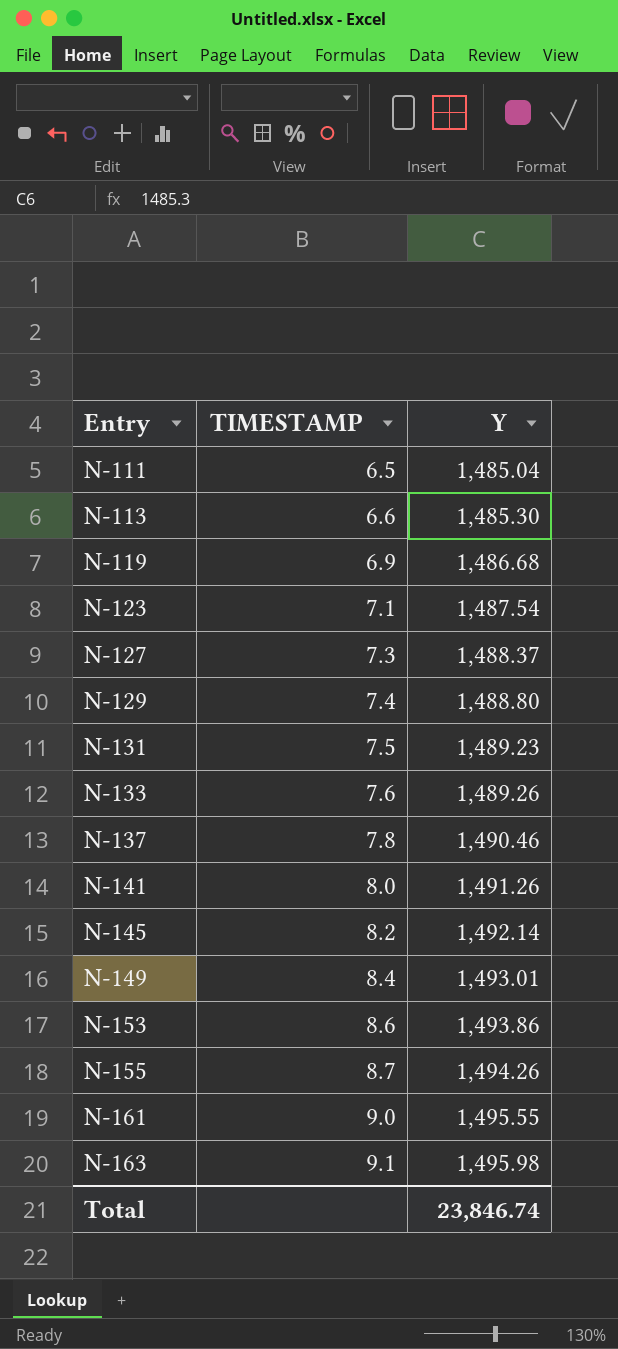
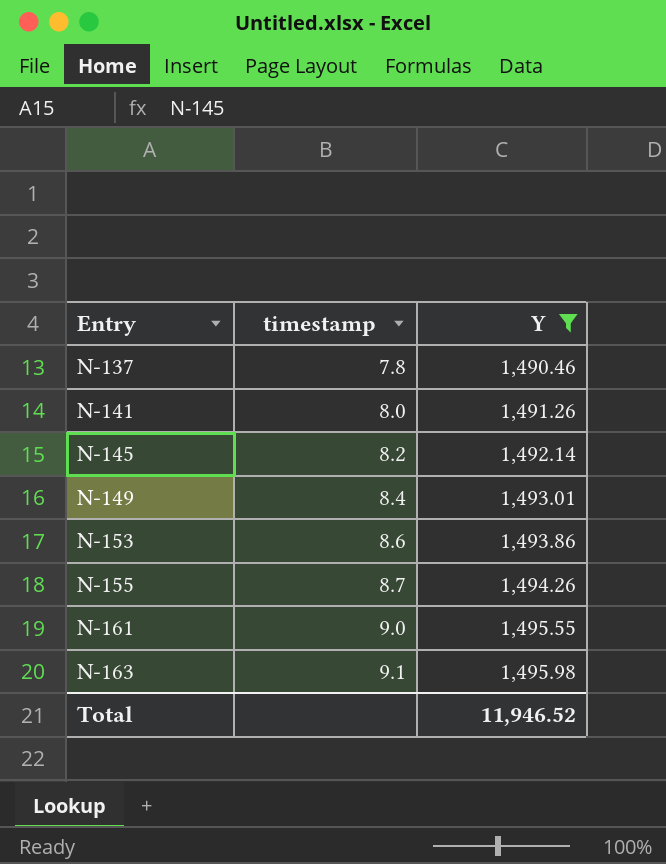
filter: none -> Y >= 1,490.46
column name: TIMESTAMP -> timestamp
Total | Y: 23,846.74 -> 11,946.52

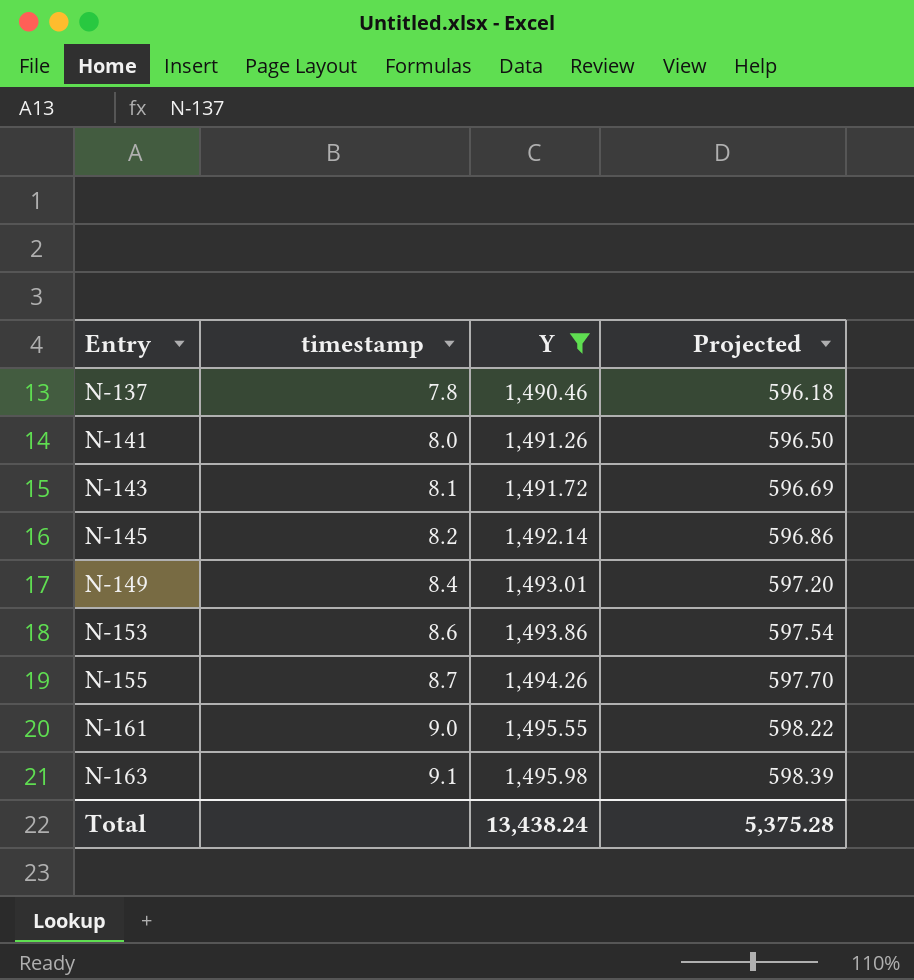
column Projected | formula: none -> [Y] * 0.4
row N-143: none -> 8.1 | 1,491.72 | 596.69
Total | Y: 11,946.52 -> 13,438.24

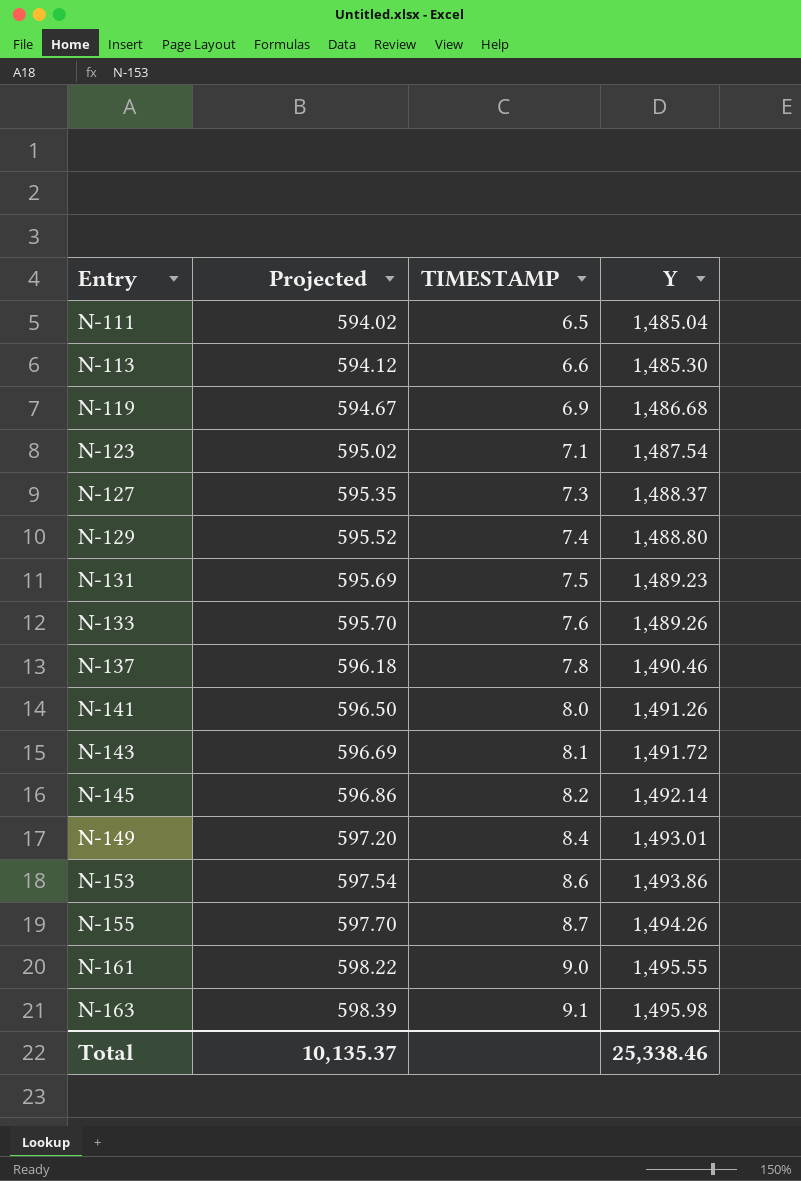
filter: Y >= 1,490.46 -> none
column Projected | position: 4 -> 2
column name: timestamp -> TIMESTAMP
Total | Projected: 5,375.28 -> 10,135.37
Total | Y: 13,438.24 -> 25,338.46

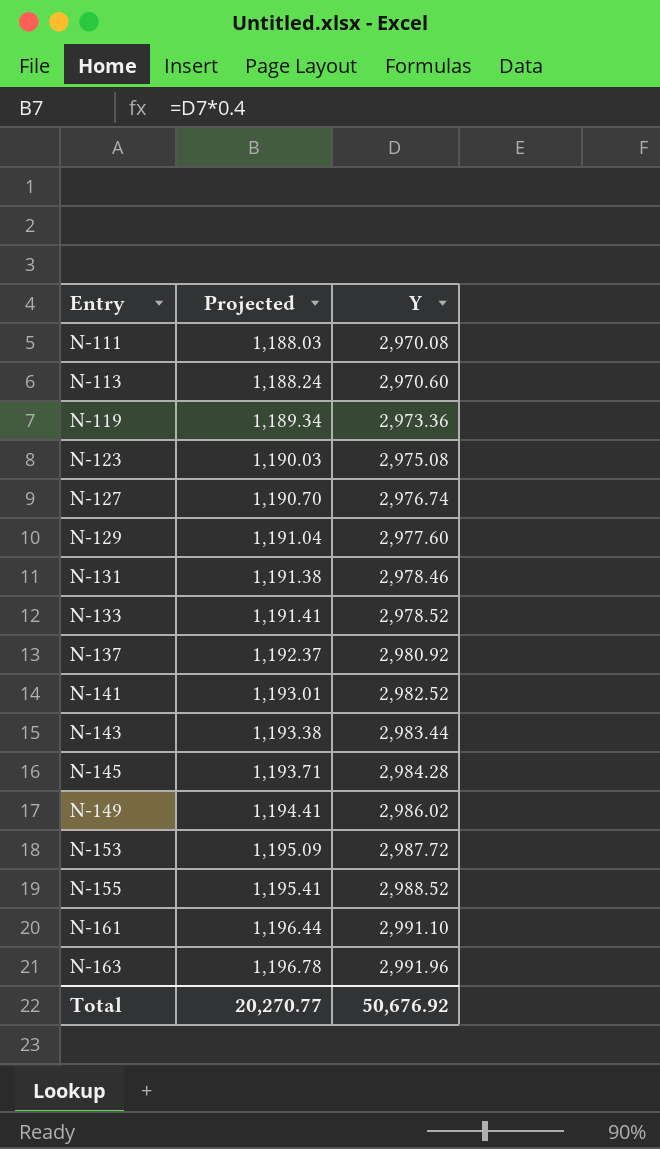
column TIMESTAMP | position: 3 -> none
N-111 | Projected: 594.02 -> 1,188.03
N-111 | Y: 1,485.04 -> 2,970.08
N-113 | Projected: 594.12 -> 1,188.24
N-113 | Y: 1,485.30 -> 2,970.60
N-119 | Projected: 594.67 -> 1,189.34
N-119 | Y: 1,486.68 -> 2,973.36
N-123 | Projected: 595.02 -> 1,190.03
N-123 | Y: 1,487.54 -> 2,975.08
N-127 | Projected: 595.35 -> 1,190.70
N-127 | Y: 1,488.37 -> 2,976.74
N-129 | Projected: 595.52 -> 1,191.04
N-129 | Y: 1,488.80 -> 2,977.60
N-131 | Projected: 595.69 -> 1,191.38
N-131 | Y: 1,489.23 -> 2,978.46
N-133 | Projected: 595.70 -> 1,191.41
N-133 | Y: 1,489.26 -> 2,978.52
N-137 | Projected: 596.18 -> 1,192.37
N-137 | Y: 1,490.46 -> 2,980.92
N-141 | Projected: 596.50 -> 1,193.01
N-141 | Y: 1,491.26 -> 2,982.52
N-143 | Projected: 596.69 -> 1,193.38
N-143 | Y: 1,491.72 -> 2,983.44
N-145 | Projected: 596.86 -> 1,193.71
N-145 | Y: 1,492.14 -> 2,984.28
N-149 | Projected: 597.20 -> 1,194.41
N-149 | Y: 1,493.01 -> 2,986.02
N-153 | Projected: 597.54 -> 1,195.09
N-153 | Y: 1,493.86 -> 2,987.72
N-155 | Projected: 597.70 -> 1,195.41
N-155 | Y: 1,494.26 -> 2,988.52
N-161 | Projected: 598.22 -> 1,196.44
N-161 | Y: 1,495.55 -> 2,991.10
N-163 | Projected: 598.39 -> 1,196.78
N-163 | Y: 1,495.98 -> 2,991.96
Total | Projected: 10,135.37 -> 20,270.77
Total | Y: 25,338.46 -> 50,676.92

